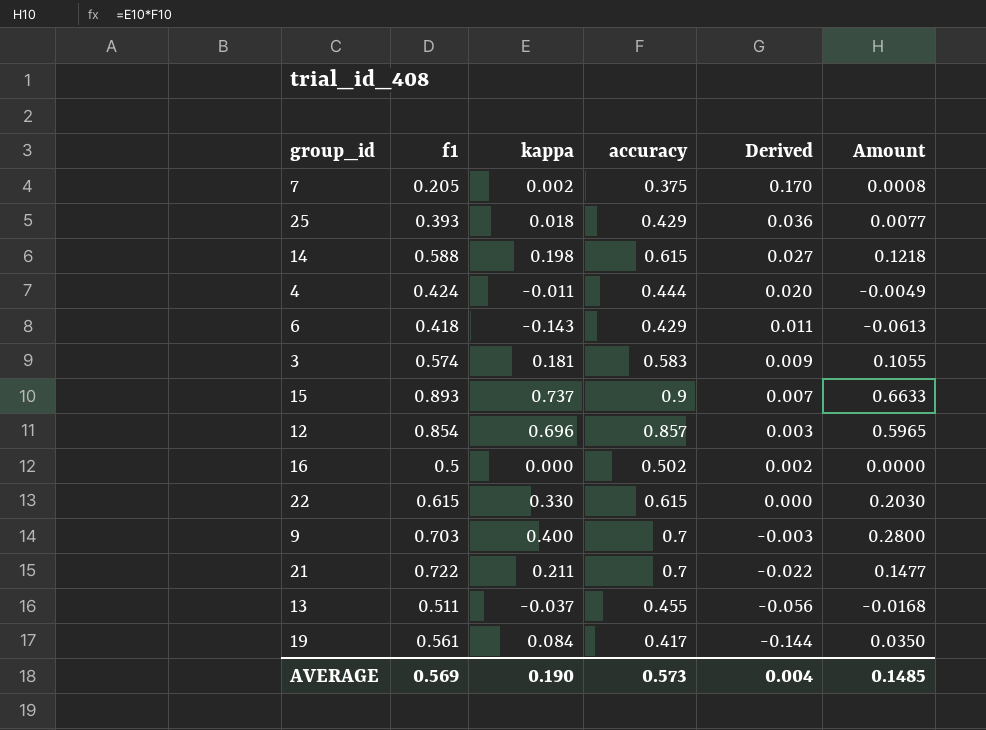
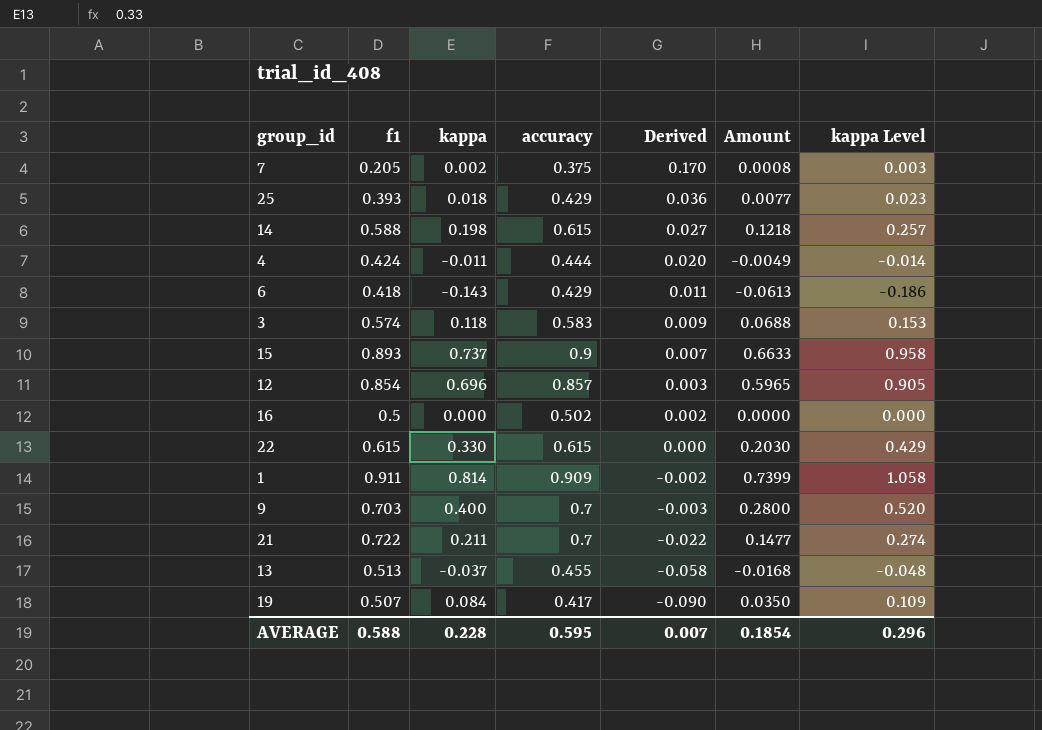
column kappa Level | formula: none -> [kappa] * 1.3
3 | kappa: 0.181 -> 0.118
3 | Amount: 0.1055 -> 0.0688
row 1: none -> 0.911 | 0.814 | 0.909 | -0.002 | 0.7399 | 1.058
13 | f1: 0.511 -> 0.513
13 | Derived: -0.056 -> -0.058
19 | f1: 0.561 -> 0.507
19 | Derived: -0.144 -> -0.090
AVERAGE | f1: 0.569 -> 0.588
AVERAGE | kappa: 0.190 -> 0.228
AVERAGE | accuracy: 0.573 -> 0.595
AVERAGE | Derived: 0.004 -> 0.007
AVERAGE | Amount: 0.1485 -> 0.1854

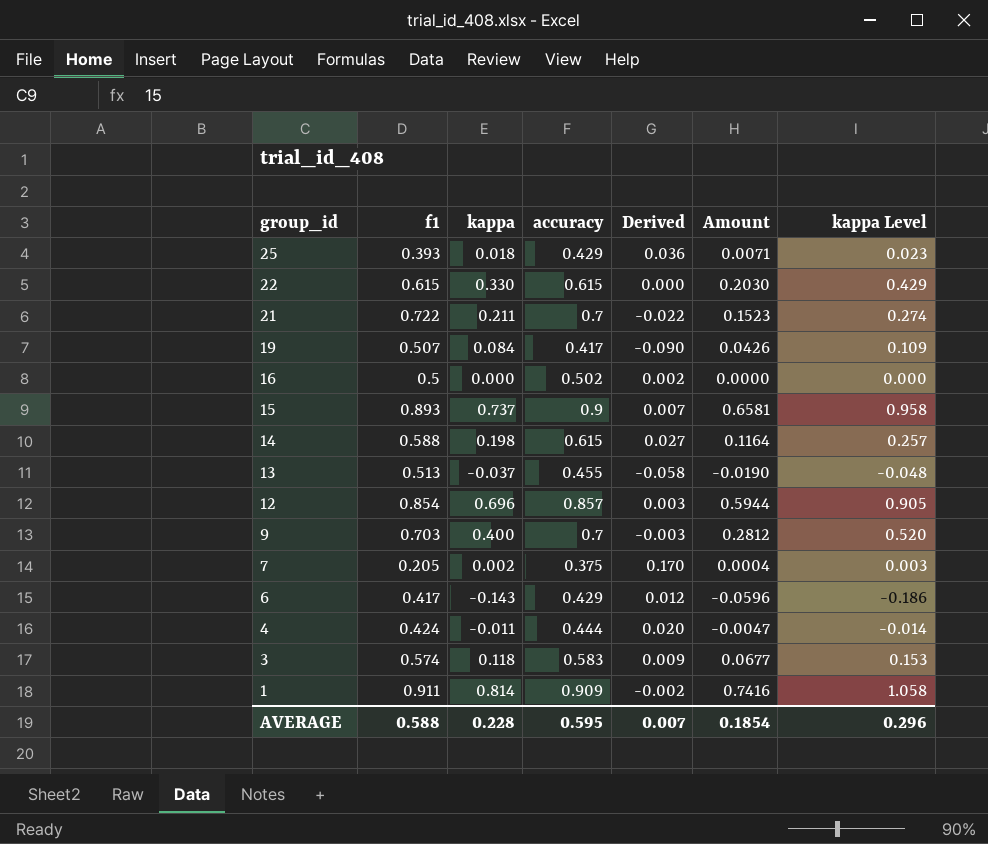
row order: Derived descending -> group_id descending
column Amount | formula: [kappa] * [accuracy] -> [f1] * [kappa]
6 | f1: 0.418 -> 0.417
6 | Derived: 0.011 -> 0.012

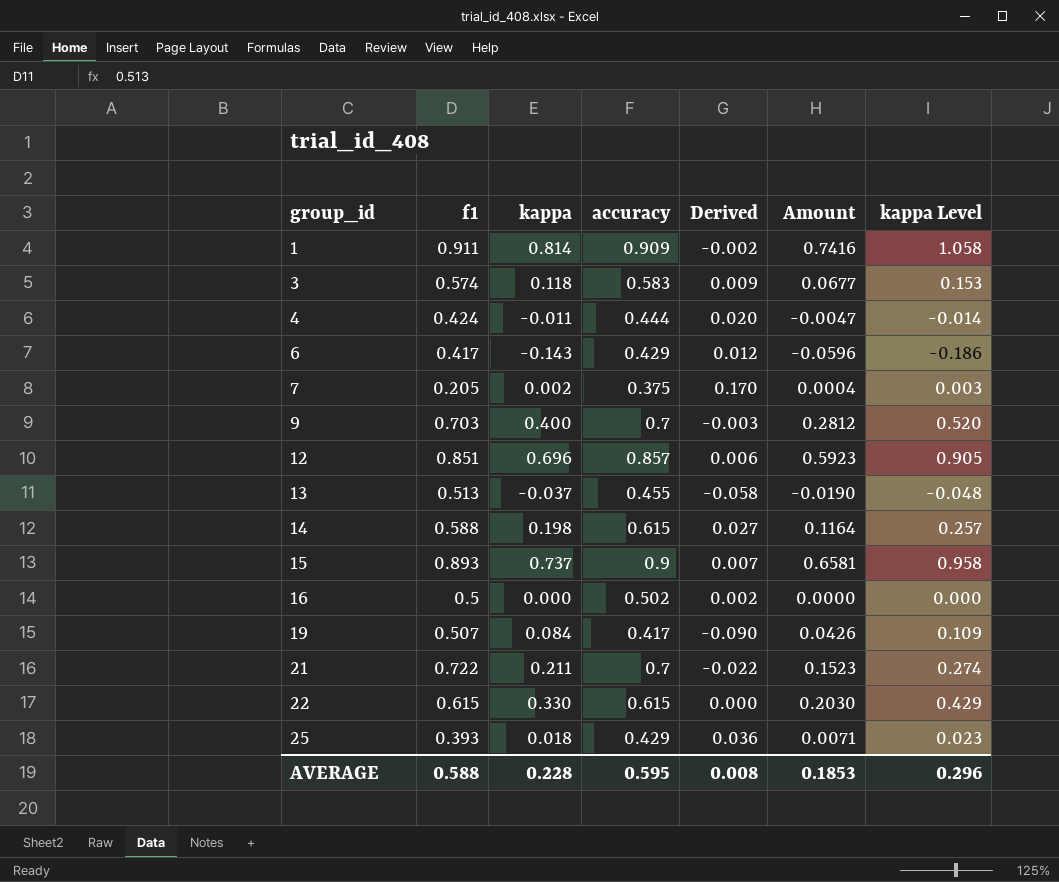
row order: group_id descending -> group_id ascending
12 | f1: 0.854 -> 0.851
12 | Derived: 0.003 -> 0.006
12 | Amount: 0.5944 -> 0.5923
AVERAGE | Derived: 0.007 -> 0.008
AVERAGE | Amount: 0.1854 -> 0.1853

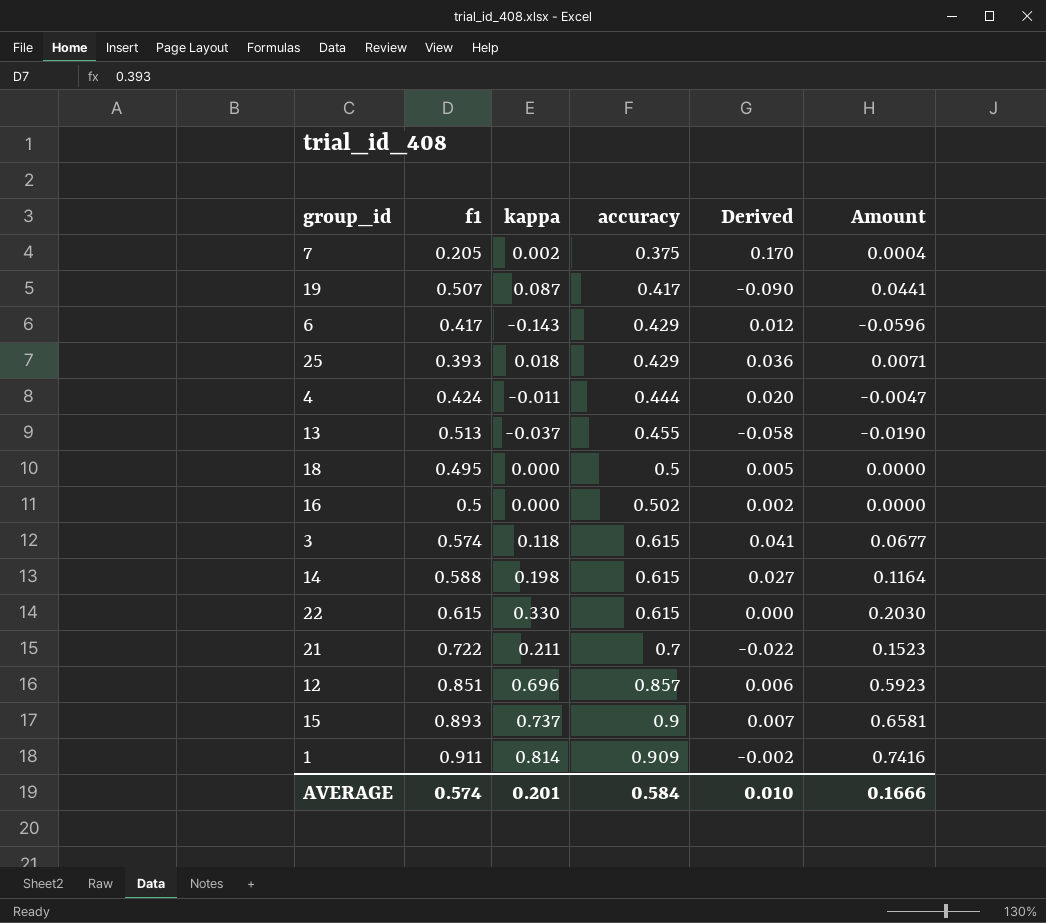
row order: group_id ascending -> accuracy ascending
column kappa Level | formula: [kappa] * 1.3 -> none
row 9: 0.703 | 0.400 | 0.7 | -0.003 | 0.2812 | 0.520 -> none
19 | kappa: 0.084 -> 0.087
19 | Amount: 0.0426 -> 0.0441
row 18: none -> 0.495 | 0.000 | 0.5 | 0.005 | 0.0000
3 | accuracy: 0.583 -> 0.615
3 | Derived: 0.009 -> 0.041
AVERAGE | f1: 0.588 -> 0.574
AVERAGE | kappa: 0.228 -> 0.201
AVERAGE | accuracy: 0.595 -> 0.584
AVERAGE | Derived: 0.008 -> 0.010
AVERAGE | Amount: 0.1853 -> 0.1666

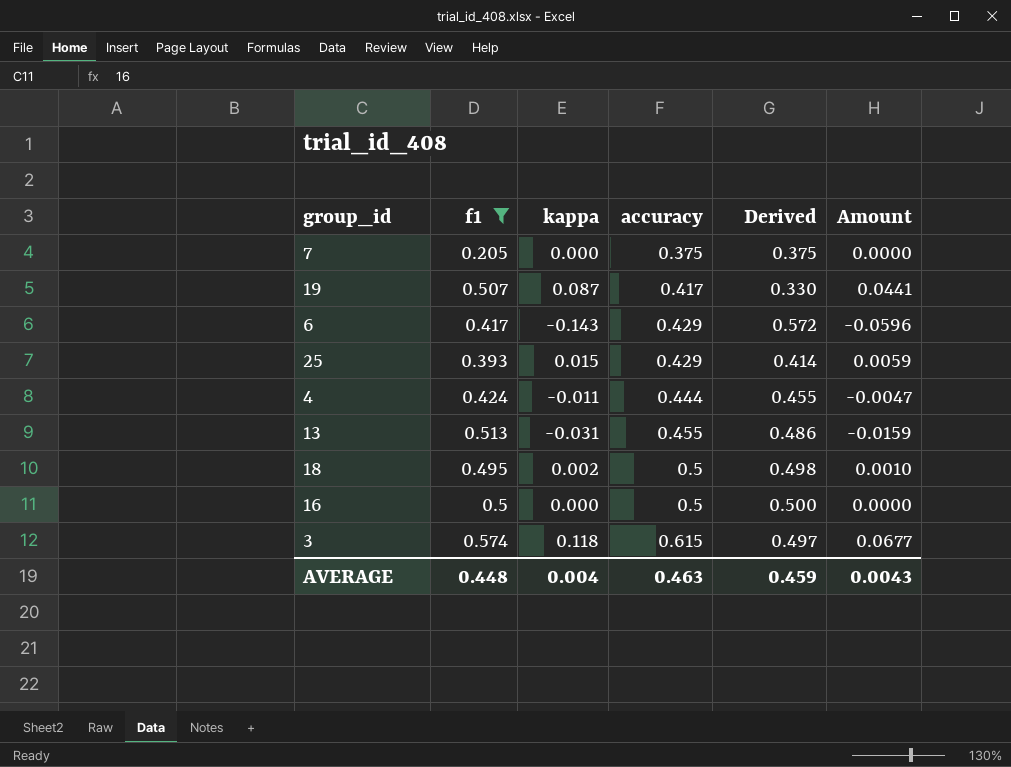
filter: none -> f1 <= 0.574
column Derived | formula: [accuracy] - [f1] -> [accuracy] - [kappa]
7 | kappa: 0.002 -> 0.000
7 | Amount: 0.0004 -> 0.0000
25 | kappa: 0.018 -> 0.015
25 | Amount: 0.0071 -> 0.0059
13 | kappa: -0.037 -> -0.031
13 | Amount: -0.0190 -> -0.0159
18 | kappa: 0.000 -> 0.002
18 | Amount: 0.0000 -> 0.0010
16 | accuracy: 0.502 -> 0.5
AVERAGE | f1: 0.574 -> 0.448
AVERAGE | kappa: 0.201 -> 0.004
AVERAGE | accuracy: 0.584 -> 0.463
AVERAGE | Derived: 0.010 -> 0.459
AVERAGE | Amount: 0.1666 -> 0.0043

